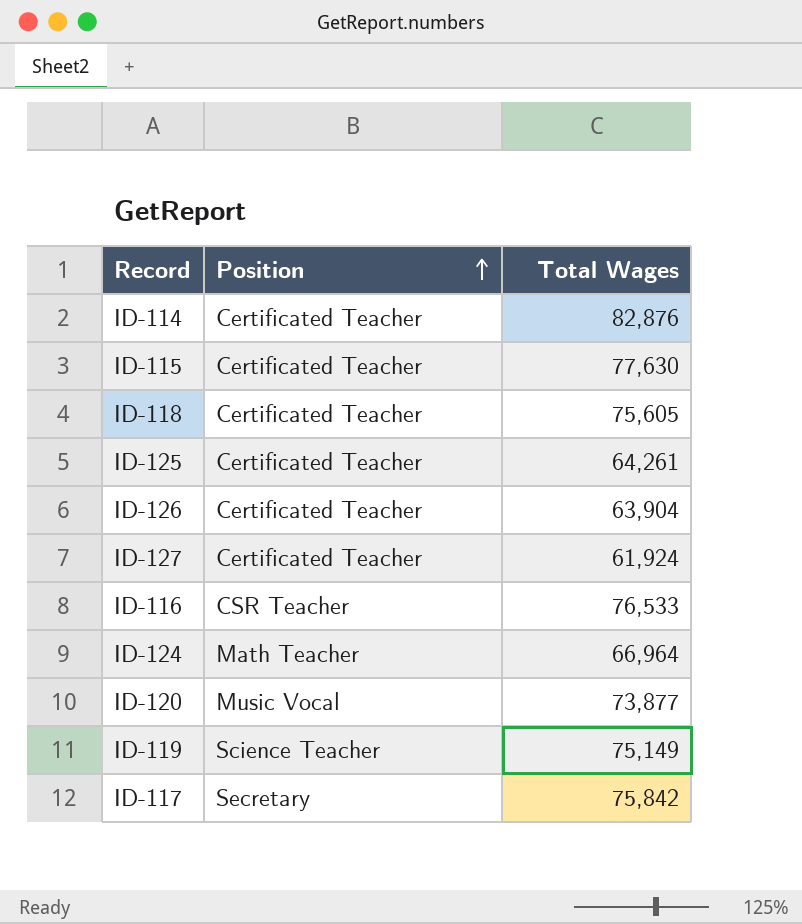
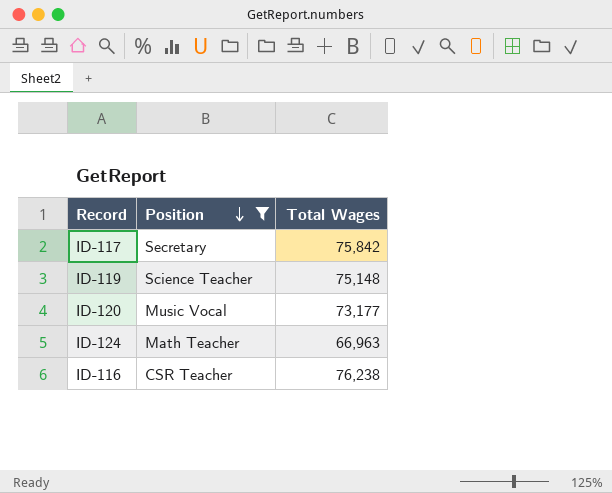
filter: none -> Position != Certificated Teacher
row order: Position ascending -> Position descending
ID-119 | Total Wages: 75,149 -> 75,148
ID-120 | Total Wages: 73,877 -> 73,177
ID-124 | Total Wages: 66,964 -> 66,963
ID-116 | Total Wages: 76,533 -> 76,238

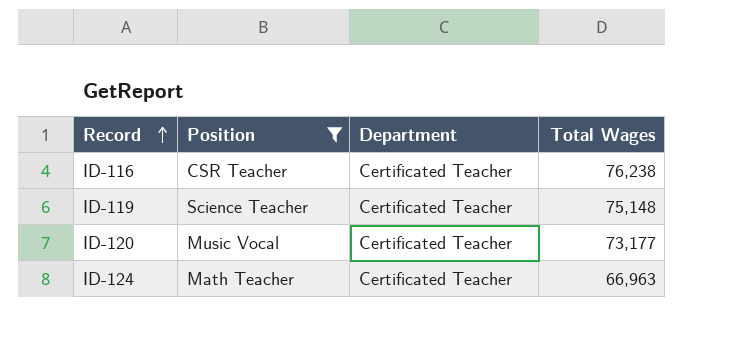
row order: Position descending -> Record ascending
column Department | position: none -> 3
row ID-117: Secretary | 75,842 -> none

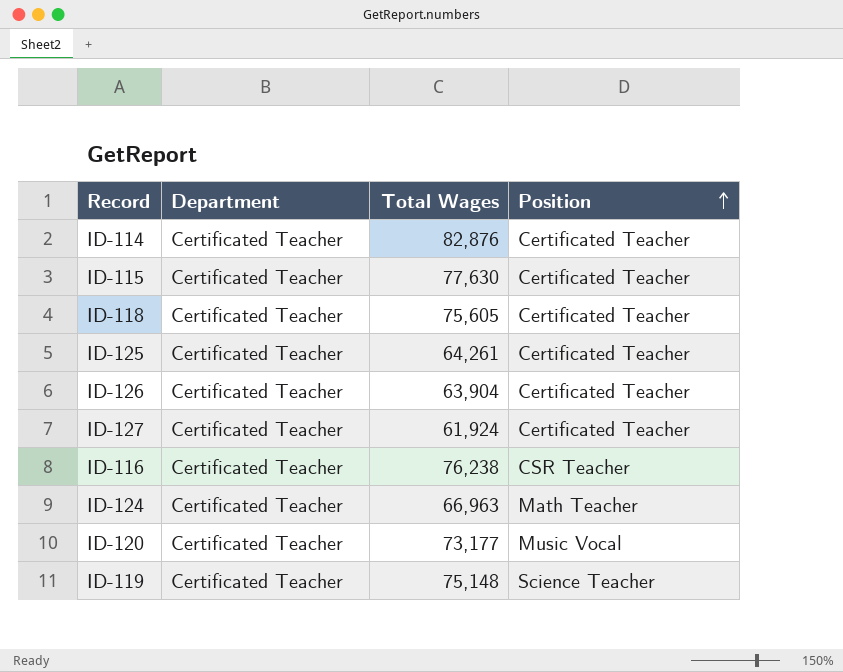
filter: Position != Certificated Teacher -> none
row order: Record ascending -> Position ascending
column Position | position: 2 -> 4

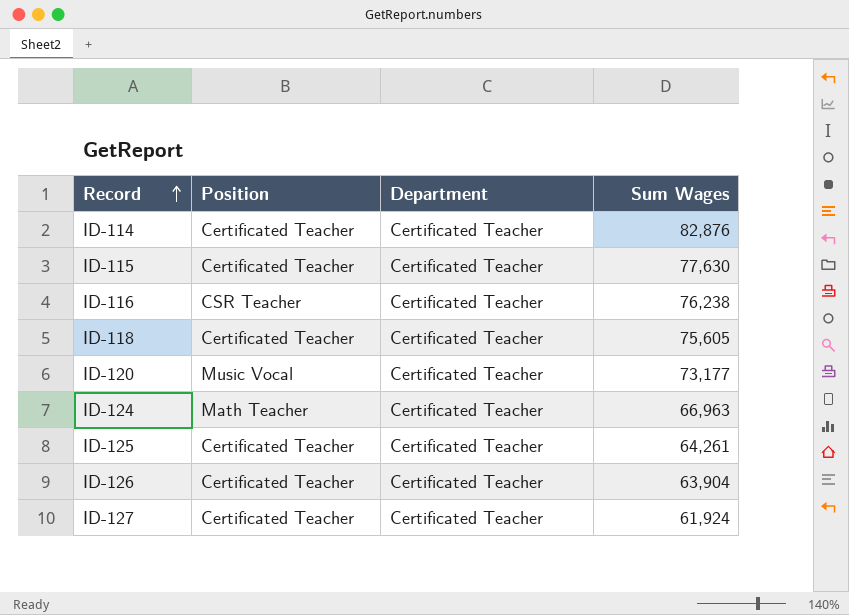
row order: Position ascending -> Record ascending
column Position | position: 4 -> 2
column name: Total Wages -> Sum Wages
row ID-119: Certificated Teacher | 75,148 | Science Teacher -> none

